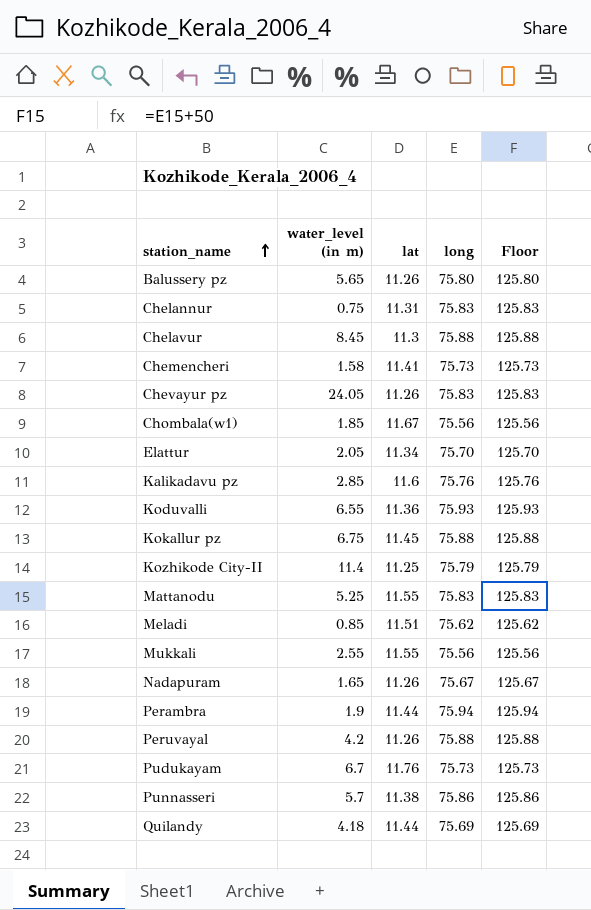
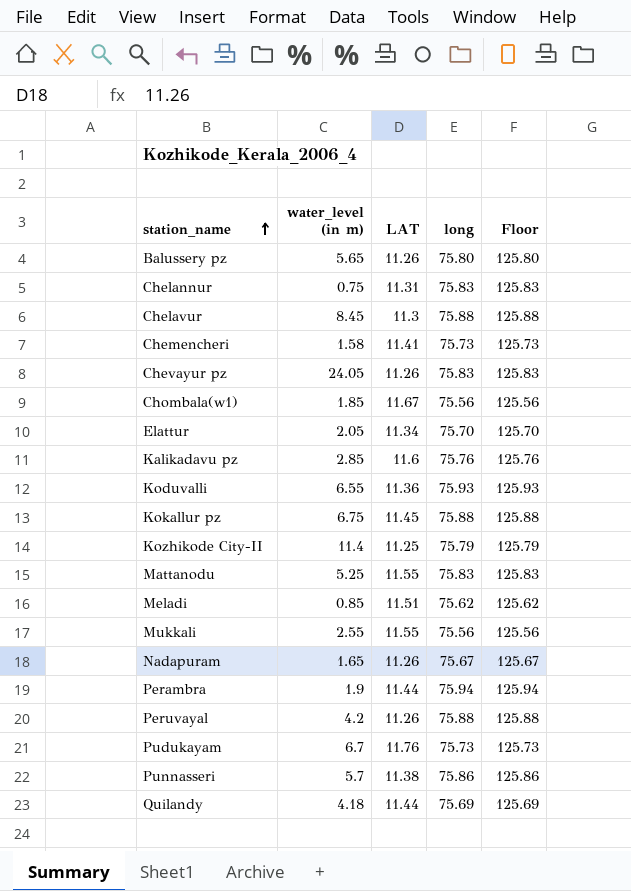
column name: lat -> LAT

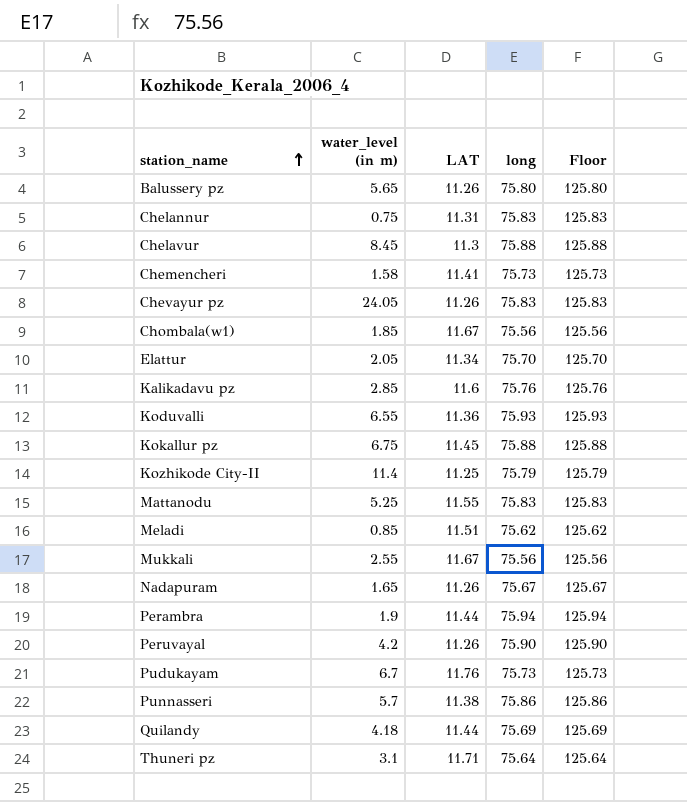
Mukkali | LAT: 11.55 -> 11.67
Peruvayal | long: 75.88 -> 75.90
Peruvayal | Floor: 125.88 -> 125.90
row Thuneri pz: none -> 3.1 | 11.71 | 75.64 | 125.64

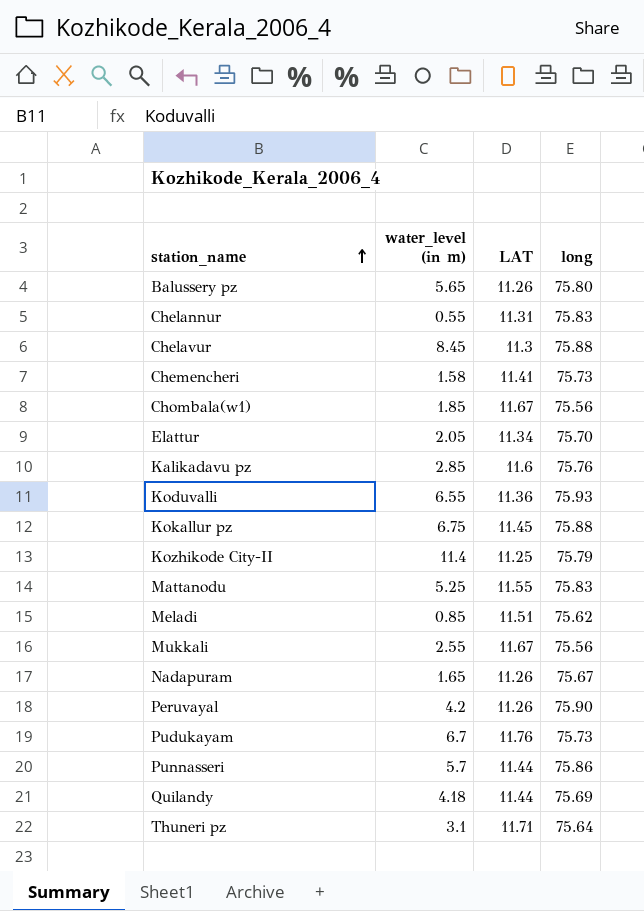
column Floor | formula: [long] + 50 -> none
row Chevayur pz: 24.05 | 11.26 | 75.83 | 125.83 -> none
row Perambra: 1.9 | 11.44 | 75.94 | 125.94 -> none
Chelannur | water_level (in m): 0.75 -> 0.55
Punnasseri | LAT: 11.38 -> 11.44

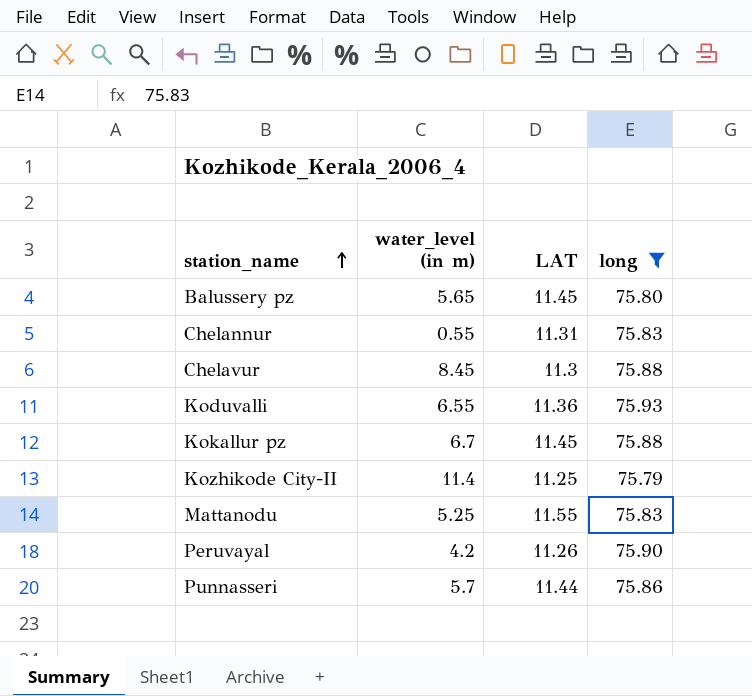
filter: none -> long >= 75.79
Balussery pz | LAT: 11.26 -> 11.45
Kokallur pz | water_level (in m): 6.75 -> 6.7

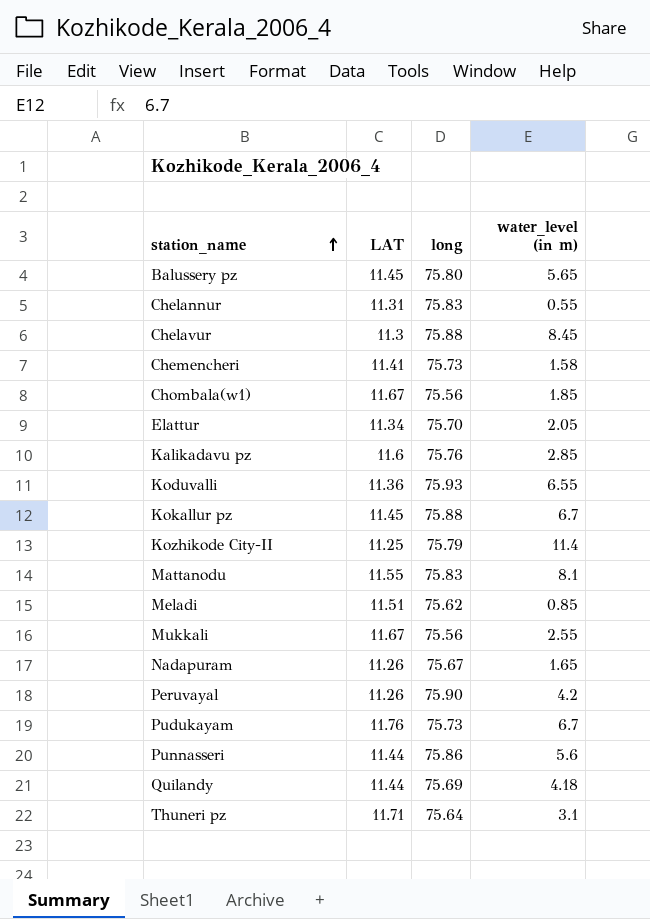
filter: long >= 75.79 -> none
column water_level (in m) | position: 2 -> 4
Mattanodu | water_level (in m): 5.25 -> 8.1
Punnasseri | water_level (in m): 5.7 -> 5.6

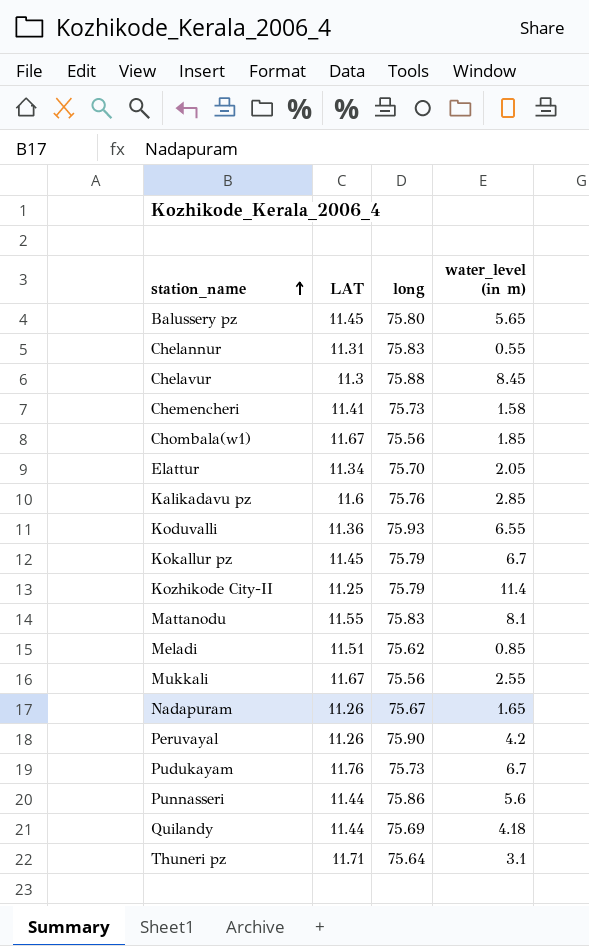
Kokallur pz | long: 75.88 -> 75.79

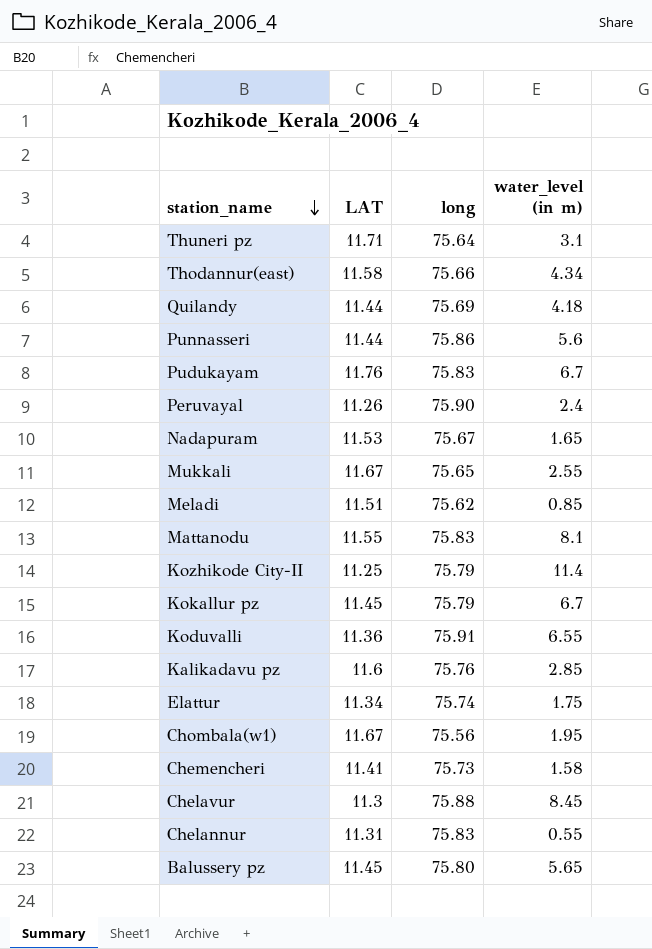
row order: station_name ascending -> station_name descending
row Thodannur(east): none -> 11.58 | 75.66 | 4.34
Pudukayam | long: 75.73 -> 75.83
Peruvayal | water_level (in m): 4.2 -> 2.4
Nadapuram | LAT: 11.26 -> 11.53
Mukkali | long: 75.56 -> 75.65
Koduvalli | long: 75.93 -> 75.91
Elattur | long: 75.70 -> 75.74
Elattur | water_level (in m): 2.05 -> 1.75
Chombala(w1) | water_level (in m): 1.85 -> 1.95

